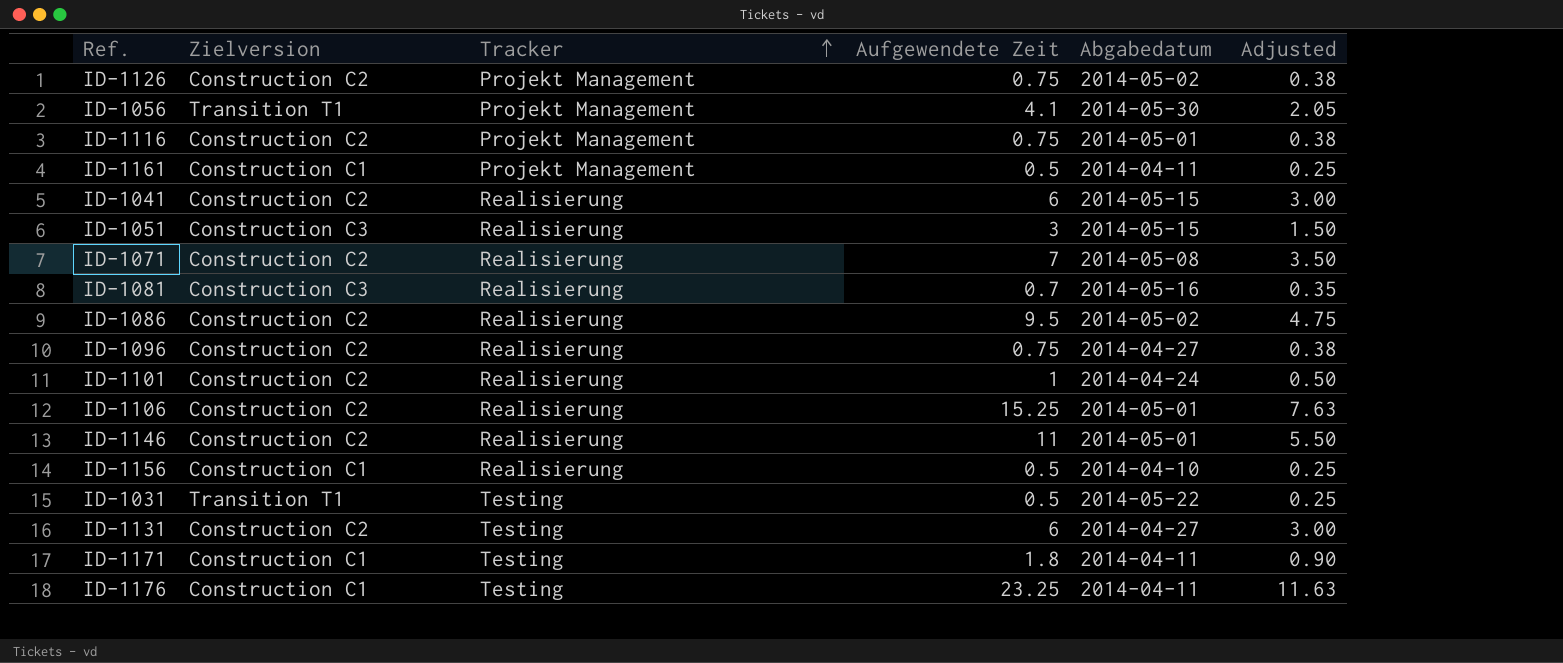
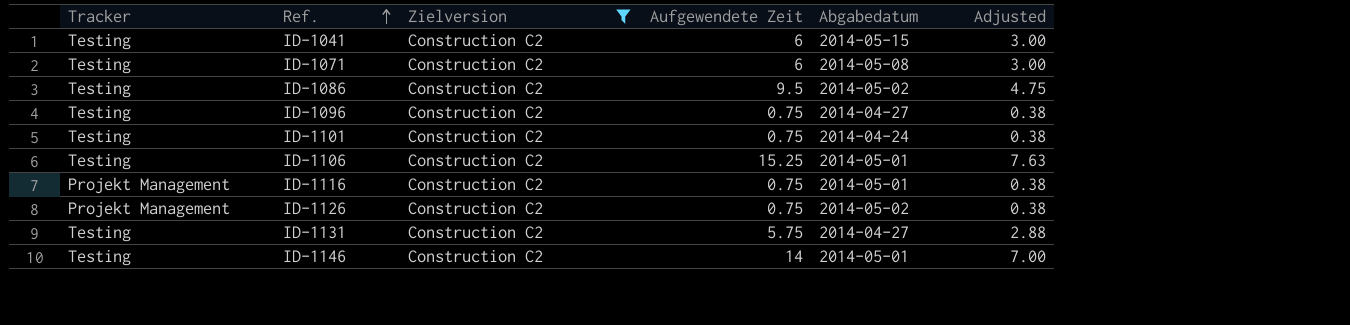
filter: none -> Zielversion = Construction C2
row order: Tracker ascending -> Ref. ascending
column Tracker | position: 3 -> 1
ID-1041 | Tracker: Realisierung -> Testing
ID-1071 | Tracker: Realisierung -> Testing
ID-1071 | Aufgewendete Zeit: 7 -> 6
ID-1071 | Adjusted: 3.50 -> 3.00
ID-1086 | Tracker: Realisierung -> Testing
ID-1096 | Tracker: Realisierung -> Testing
ID-1101 | Tracker: Realisierung -> Testing
ID-1101 | Aufgewendete Zeit: 1 -> 0.75
ID-1101 | Adjusted: 0.50 -> 0.38
ID-1106 | Tracker: Realisierung -> Testing
ID-1131 | Aufgewendete Zeit: 6 -> 5.75
ID-1131 | Adjusted: 3.00 -> 2.88
ID-1146 | Tracker: Realisierung -> Testing
ID-1146 | Aufgewendete Zeit: 11 -> 14
ID-1146 | Adjusted: 5.50 -> 7.00

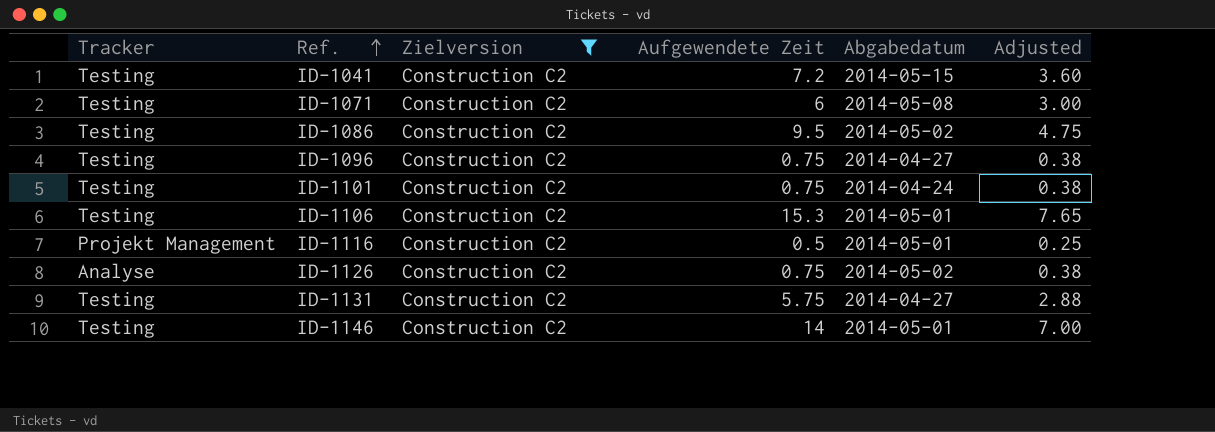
ID-1041 | Aufgewendete Zeit: 6 -> 7.2
ID-1041 | Adjusted: 3.00 -> 3.60
ID-1106 | Aufgewendete Zeit: 15.25 -> 15.3
ID-1106 | Adjusted: 7.63 -> 7.65
ID-1116 | Aufgewendete Zeit: 0.75 -> 0.5
ID-1116 | Adjusted: 0.38 -> 0.25
ID-1126 | Tracker: Projekt Management -> Analyse

